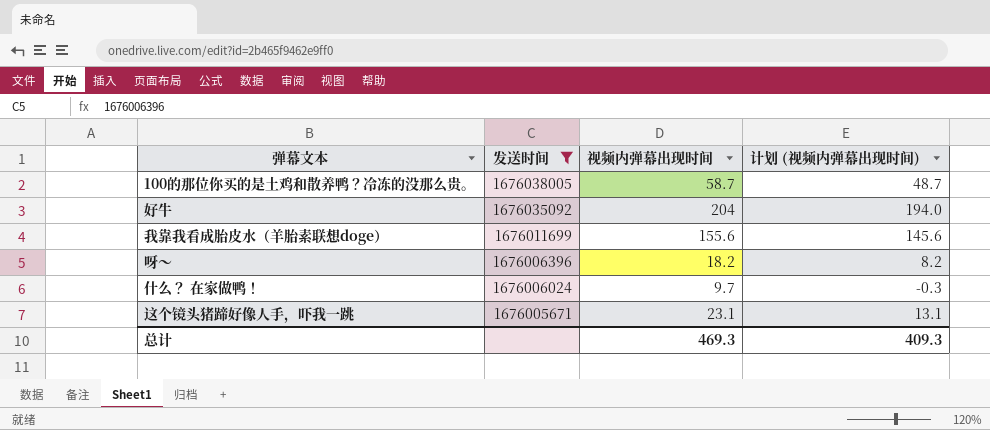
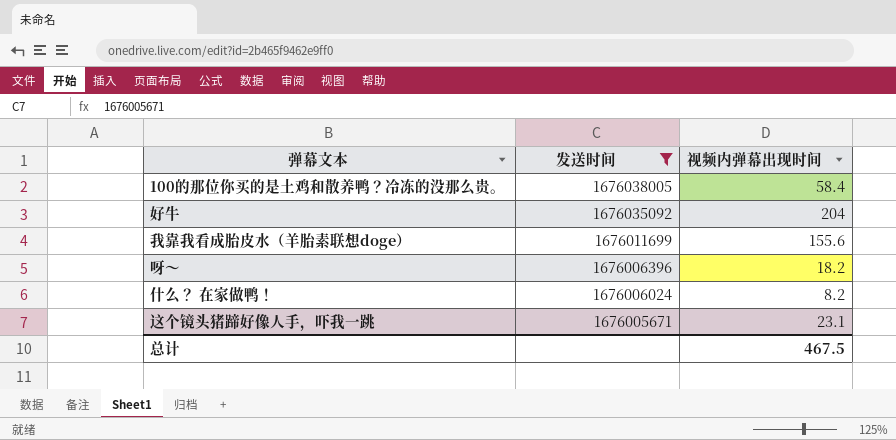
column 计划 (视频内弹幕出现时间) | formula: [视频内弹幕出现时间] - 10 -> none
100的那位你买的是土鸡和散养鸭？冷冻的没那么贵。 | 视频内弹幕出现时间: 58.7 -> 58.4
什么？ 在家做鸭！ | 视频内弹幕出现时间: 9.7 -> 8.2
总计 | 视频内弹幕出现时间: 469.3 -> 467.5

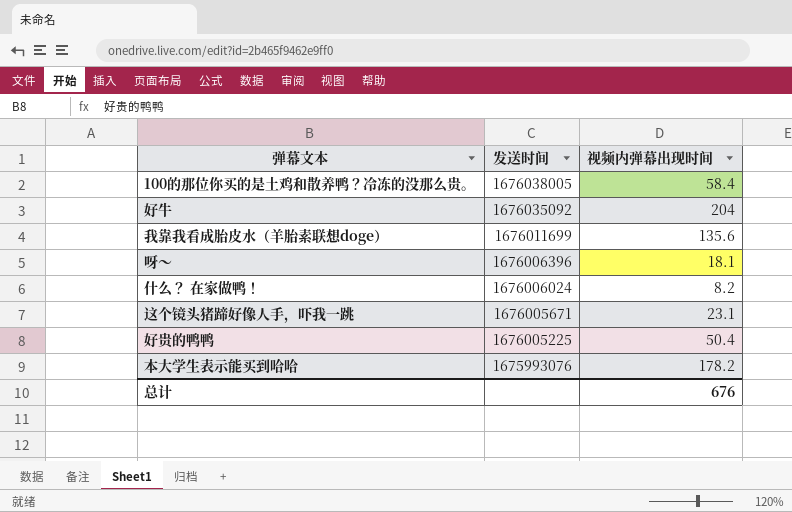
filter: 发送时间 >= 1676005671 -> none
我靠我看成胎皮水（羊胎素联想doge） | 视频内弹幕出现时间: 155.6 -> 135.6
呀～ | 视频内弹幕出现时间: 18.2 -> 18.1
总计 | 视频内弹幕出现时间: 467.5 -> 676

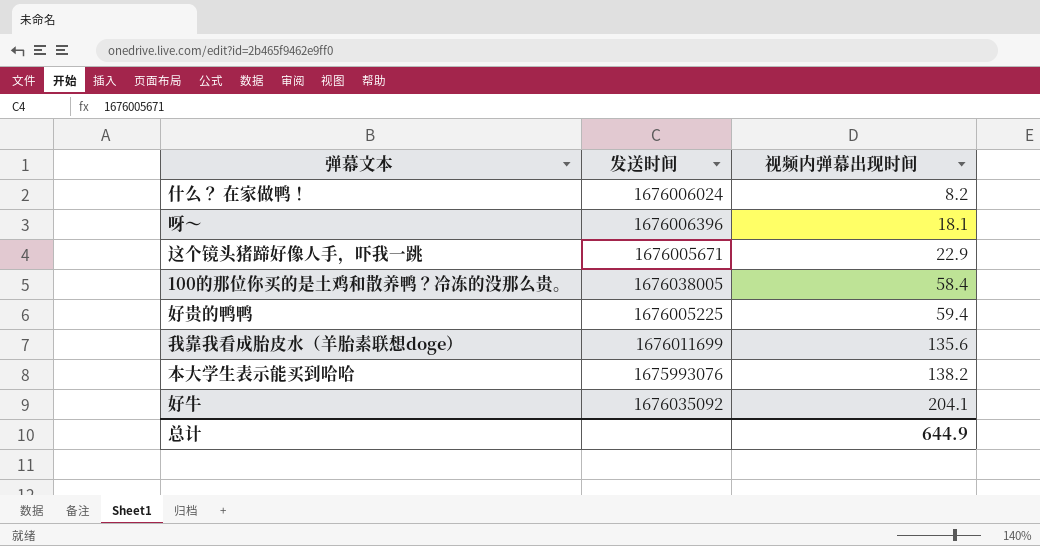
row order: 发送时间 descending -> 视频内弹幕出现时间 ascending
这个镜头猪蹄好像人手，吓我一跳 | 视频内弹幕出现时间: 23.1 -> 22.9
好贵的鸭鸭 | 视频内弹幕出现时间: 50.4 -> 59.4
本大学生表示能买到哈哈 | 视频内弹幕出现时间: 178.2 -> 138.2
好牛 | 视频内弹幕出现时间: 204 -> 204.1
总计 | 视频内弹幕出现时间: 676 -> 644.9

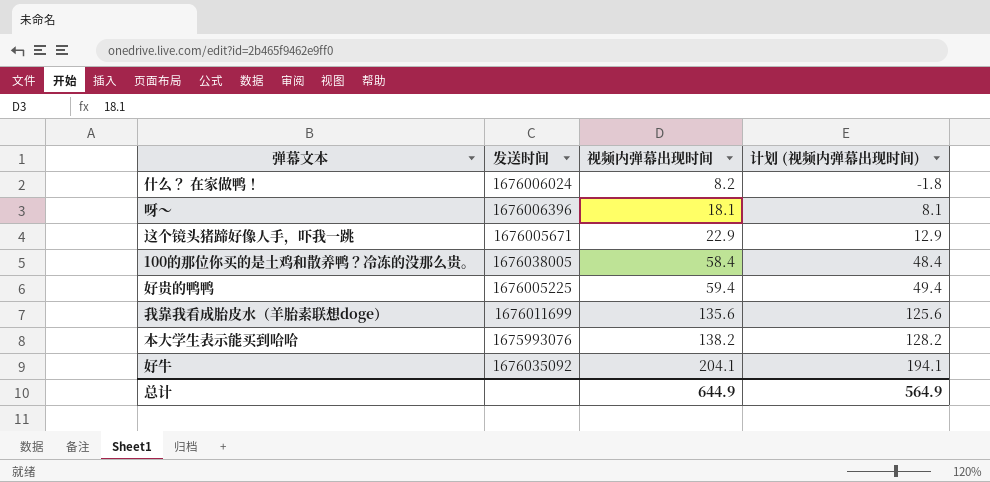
column 计划 (视频内弹幕出现时间) | formula: none -> [视频内弹幕出现时间] - 10

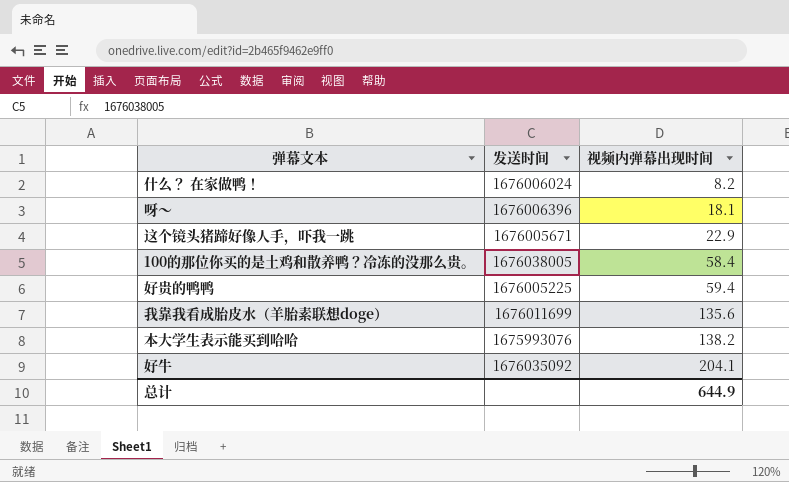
column 计划 (视频内弹幕出现时间) | formula: [视频内弹幕出现时间] - 10 -> none

